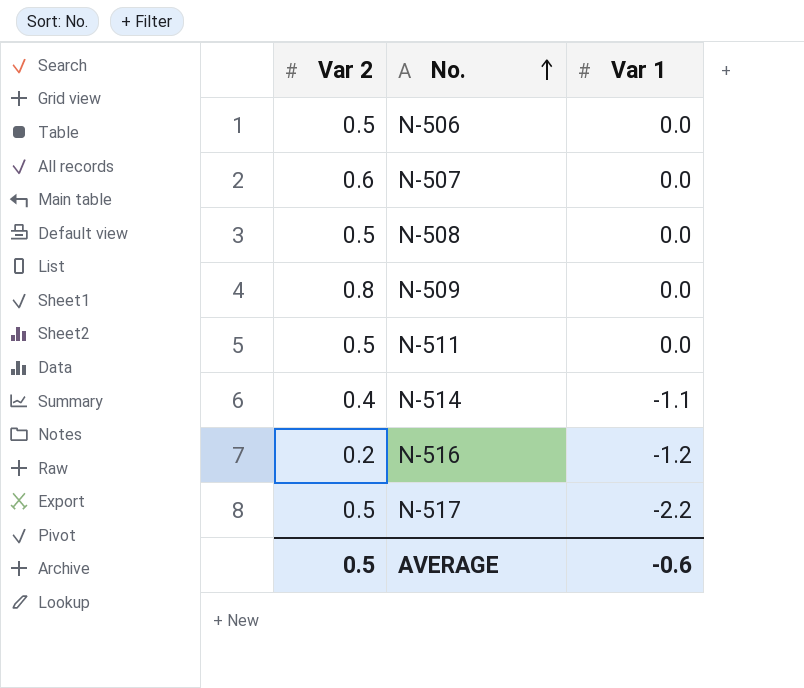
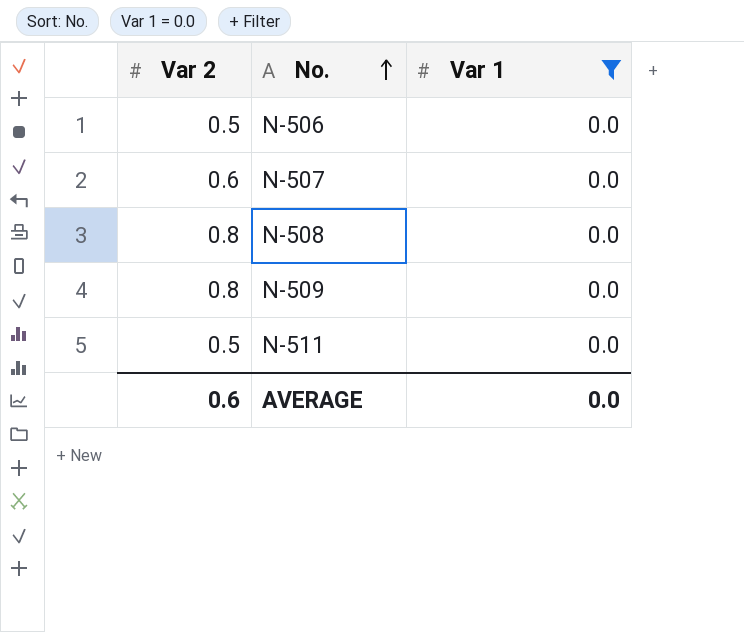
filter: none -> Var 1 = 0.0
N-508 | Var 2: 0.5 -> 0.8
AVERAGE | Var 2: 0.5 -> 0.6
AVERAGE | Var 1: -0.6 -> 0.0

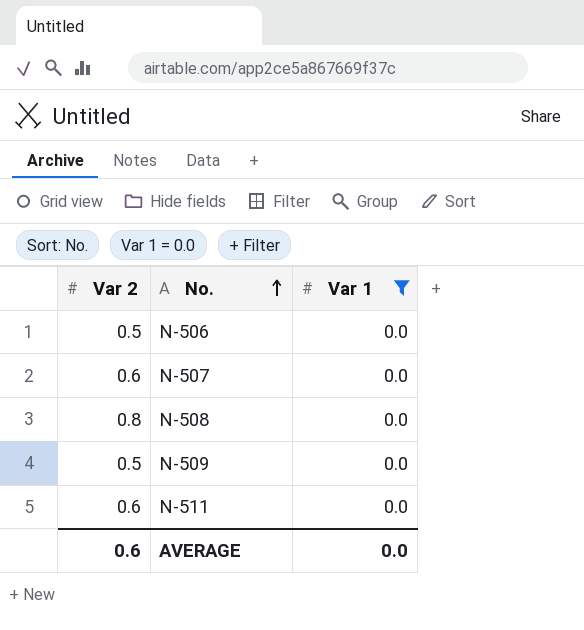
N-509 | Var 2: 0.8 -> 0.5
N-511 | Var 2: 0.5 -> 0.6

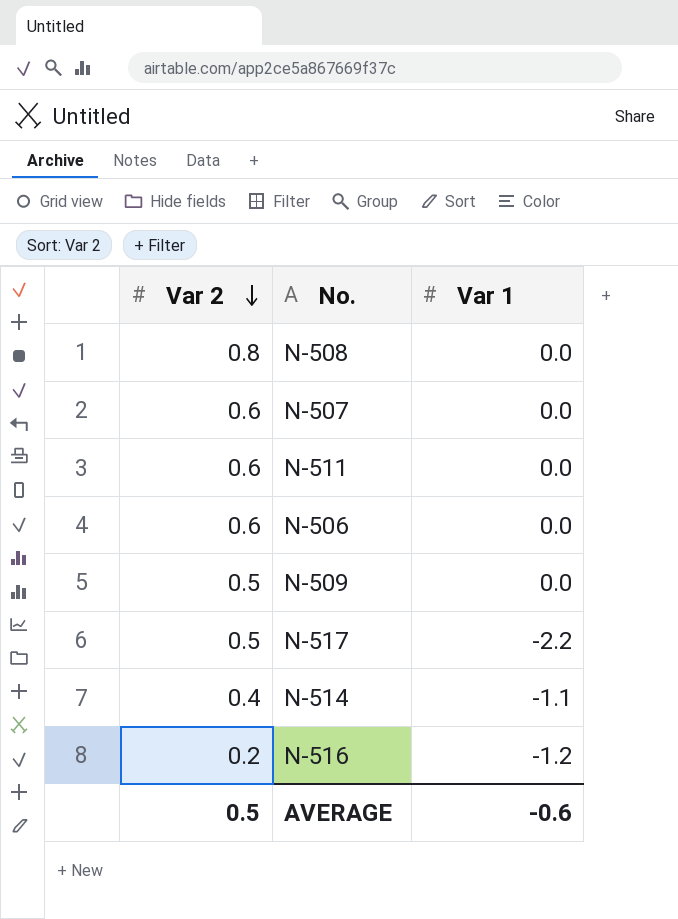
filter: Var 1 = 0.0 -> none
row order: No. ascending -> Var 2 descending
N-506 | Var 2: 0.5 -> 0.6
AVERAGE | Var 2: 0.6 -> 0.5
AVERAGE | Var 1: 0.0 -> -0.6

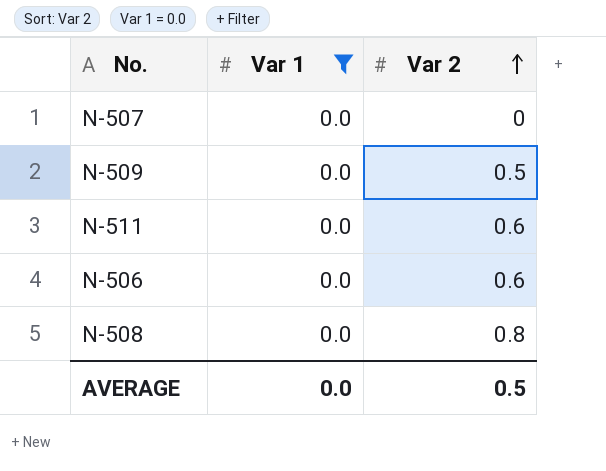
filter: none -> Var 1 = 0.0
row order: Var 2 descending -> Var 2 ascending
column Var 2 | position: 1 -> 3
N-507 | Var 2: 0.6 -> 0
AVERAGE | Var 1: -0.6 -> 0.0

